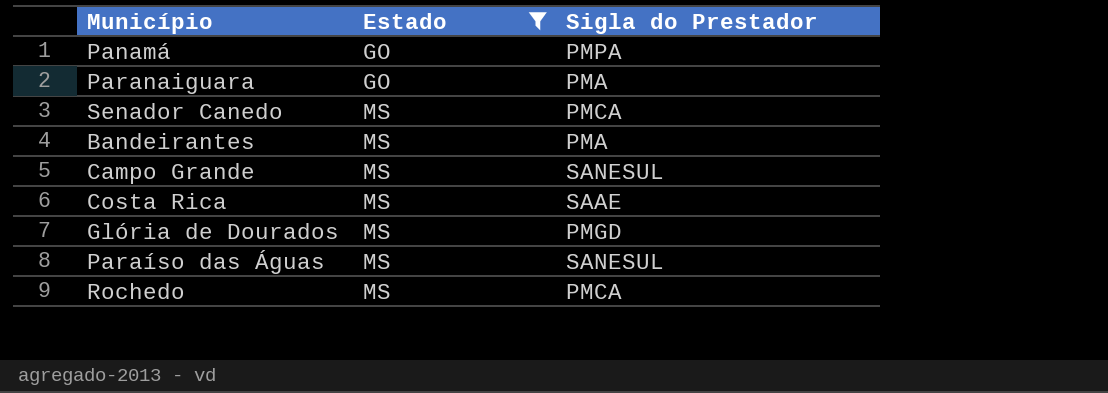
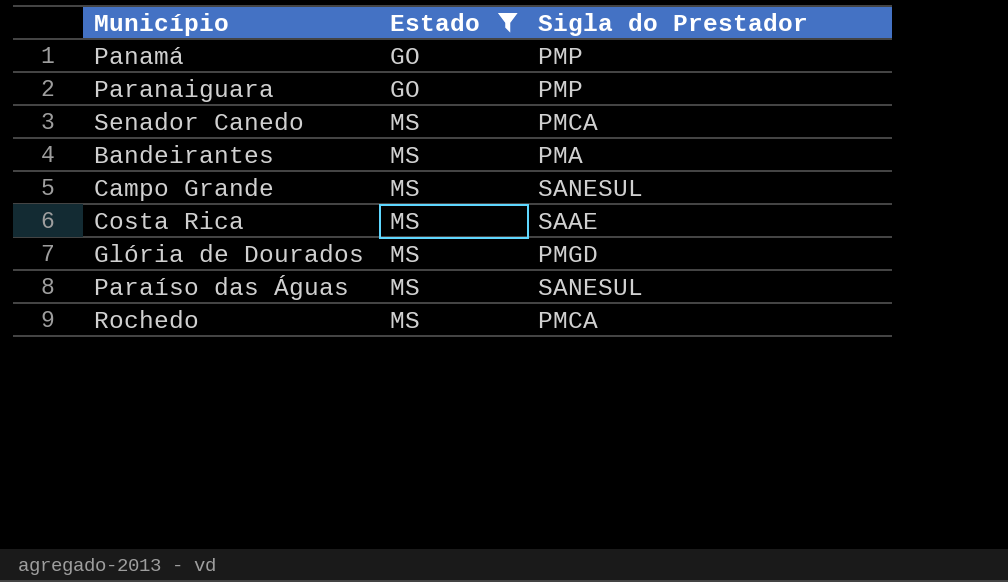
Panamá | Sigla do Prestador: PMPA -> PMP
Paranaiguara | Sigla do Prestador: PMA -> PMP

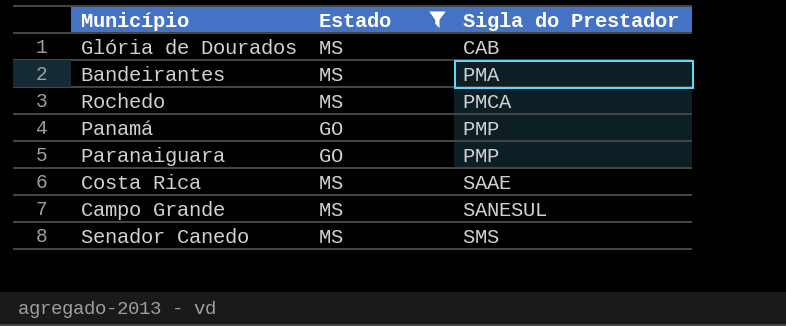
row order: Estado ascending -> Sigla do Prestador ascending
row Paraíso das Águas: MS | SANESUL -> none
Glória de Dourados | Sigla do Prestador: PMGD -> CAB
Senador Canedo | Sigla do Prestador: PMCA -> SMS

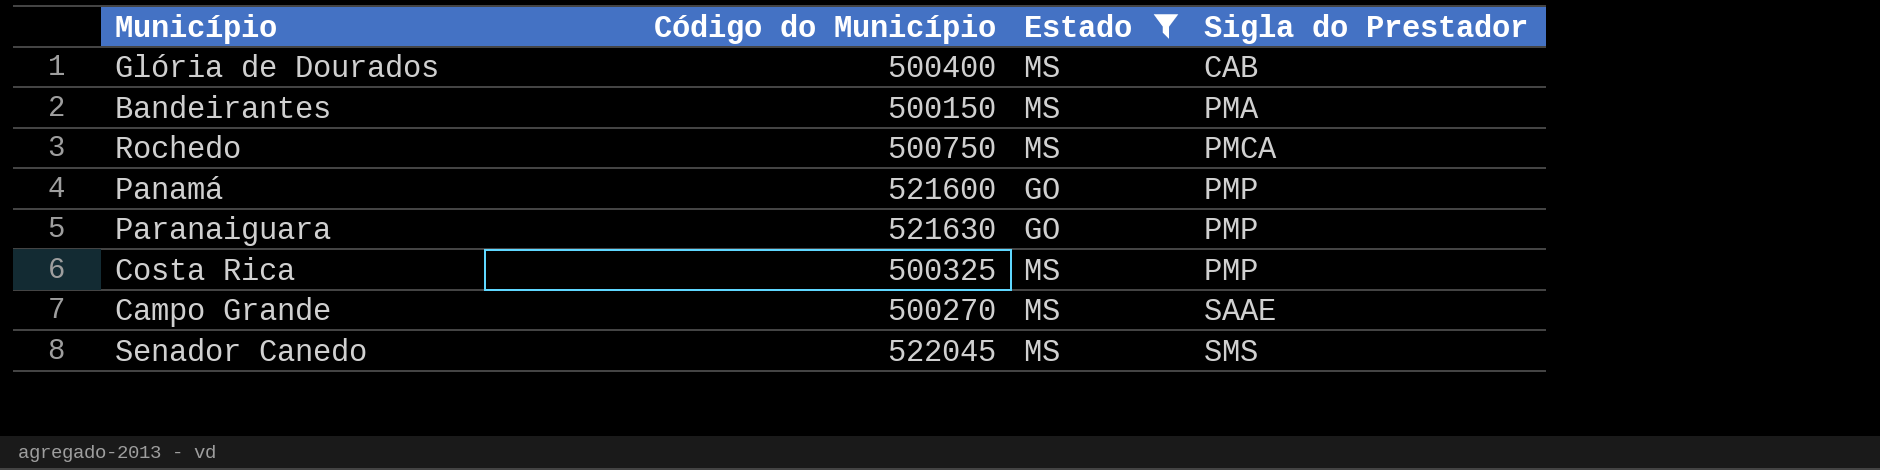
column Código do Município | position: none -> 2
Costa Rica | Sigla do Prestador: SAAE -> PMP
Campo Grande | Sigla do Prestador: SANESUL -> SAAE

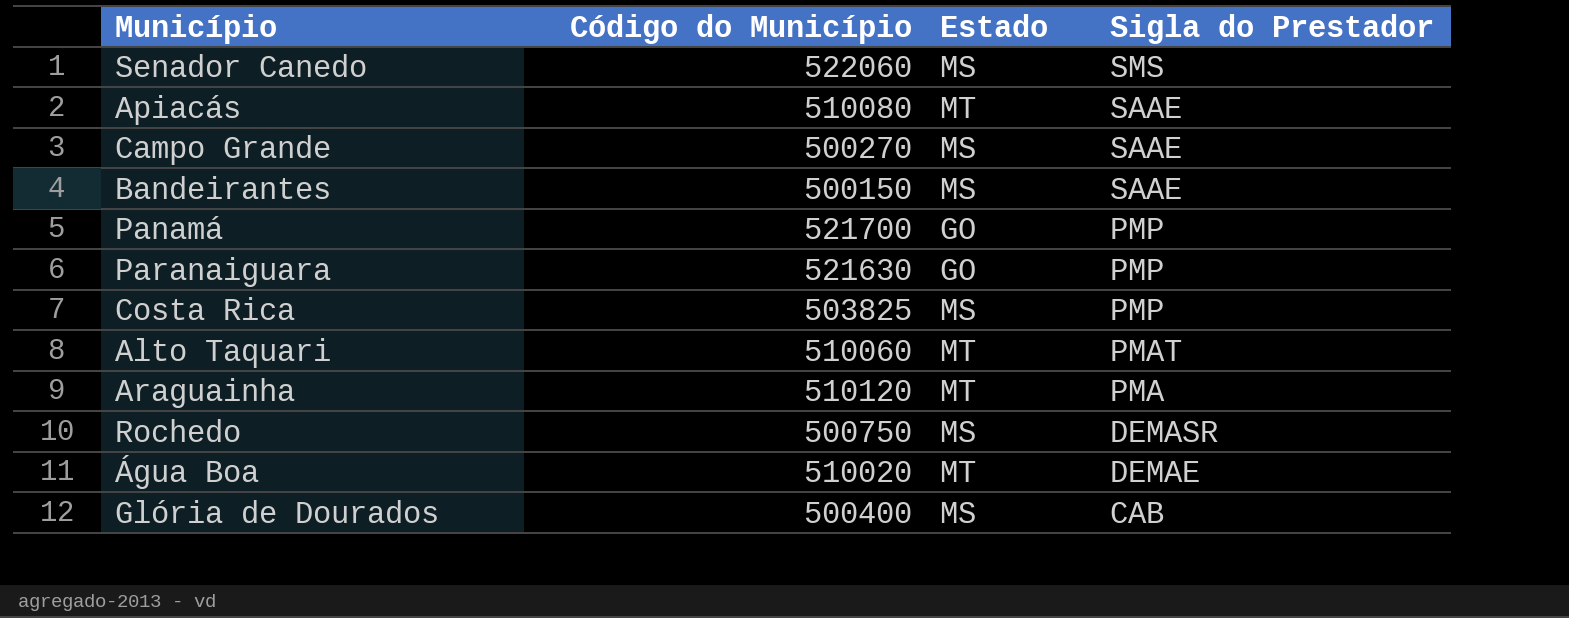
filter: Estado != MT -> none
row order: Sigla do Prestador ascending -> Sigla do Prestador descending
Senador Canedo | Código do Município: 522045 -> 522060
Bandeirantes | Sigla do Prestador: PMA -> SAAE
Panamá | Código do Município: 521600 -> 521700
Costa Rica | Código do Município: 500325 -> 503825
Rochedo | Sigla do Prestador: PMCA -> DEMASR

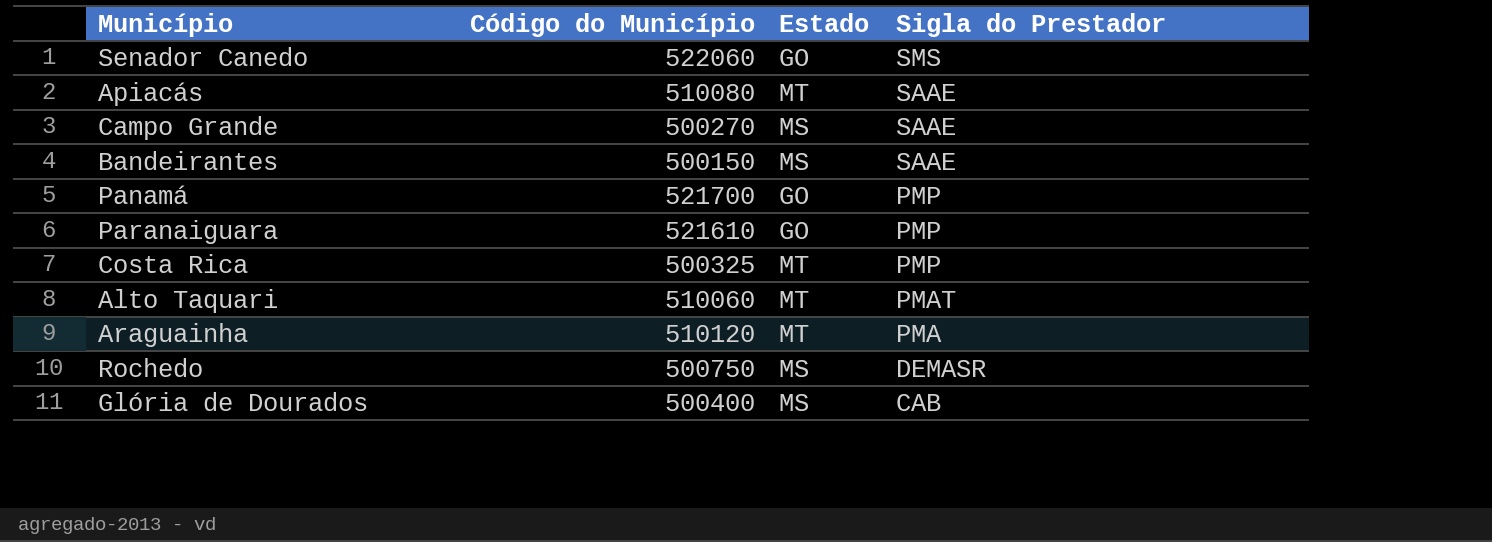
row Água Boa: 510020 | MT | DEMAE -> none
Senador Canedo | Estado: MS -> GO
Paranaiguara | Código do Município: 521630 -> 521610
Costa Rica | Código do Município: 503825 -> 500325
Costa Rica | Estado: MS -> MT

